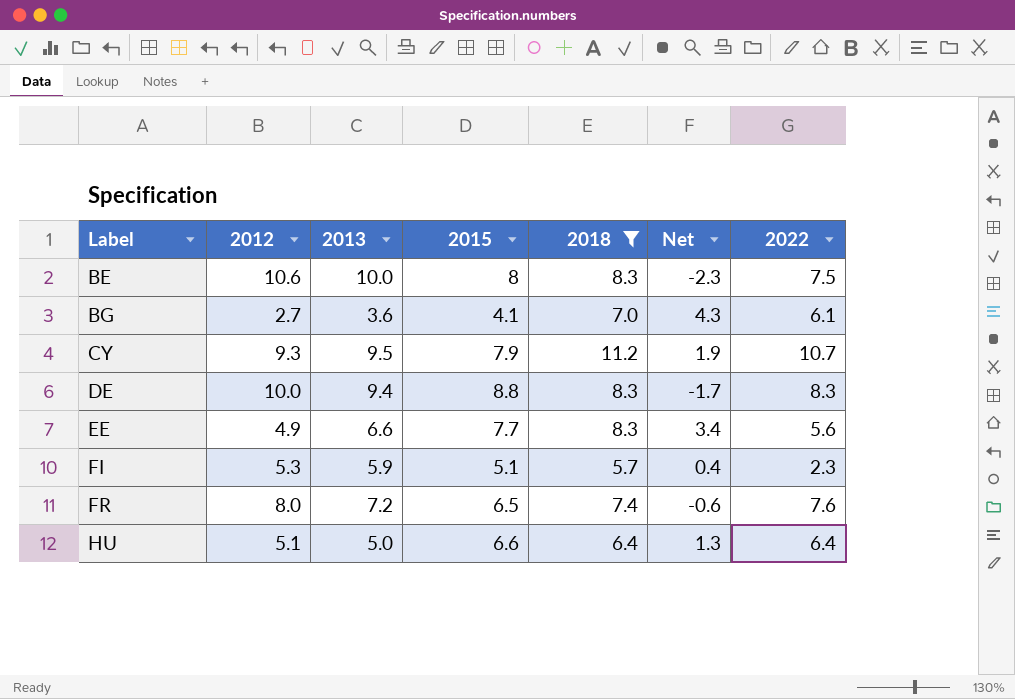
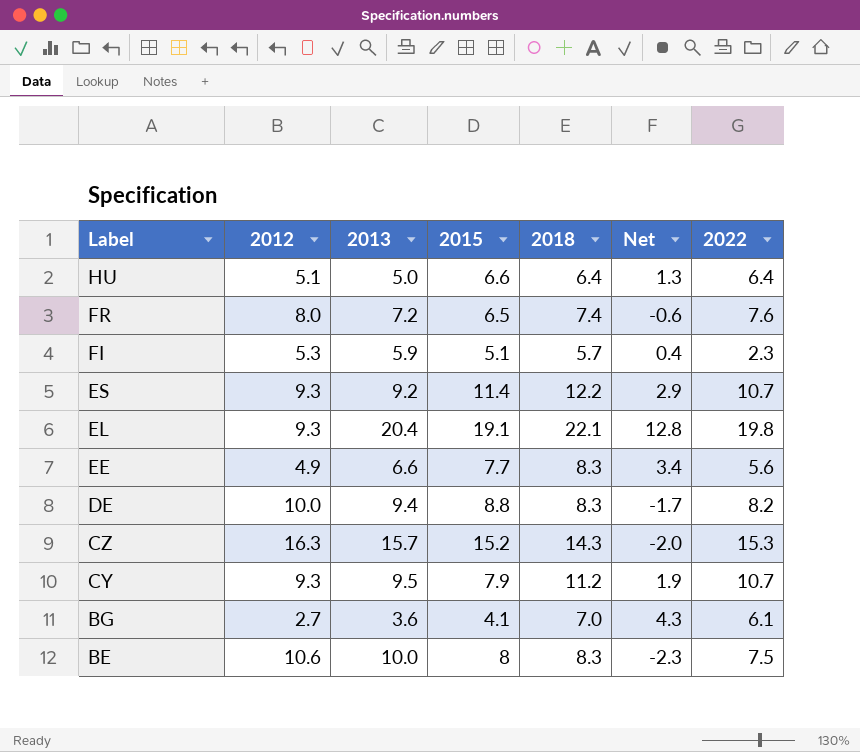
filter: 2018 <= 11.2 -> none
row order: Label ascending -> Label descending
DE | 2022: 8.3 -> 8.2

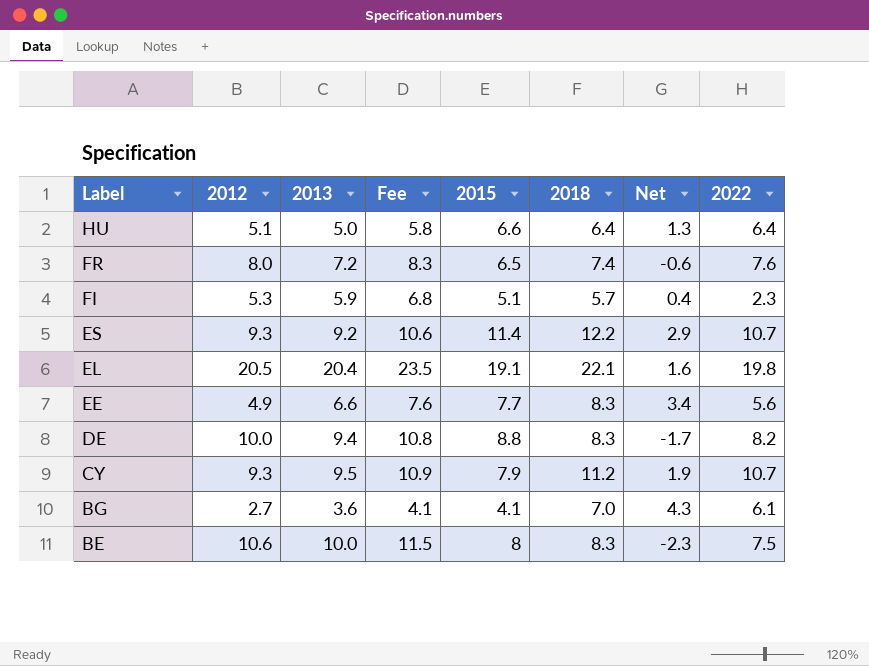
column Fee | formula: none -> [2013] * 1.15
row CZ: 16.3 | 15.7 | 15.2 | 14.3 | -2.0 | 15.3 -> none
EL | 2012: 9.3 -> 20.5
EL | Net: 12.8 -> 1.6

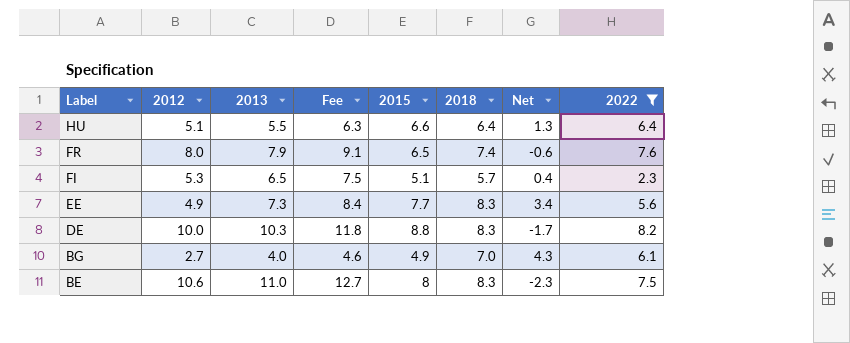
filter: none -> 2022 <= 8.2
HU | 2013: 5.0 -> 5.5
HU | Fee: 5.8 -> 6.3
FR | 2013: 7.2 -> 7.9
FR | Fee: 8.3 -> 9.1
FI | 2013: 5.9 -> 6.5
FI | Fee: 6.8 -> 7.5
EE | 2013: 6.6 -> 7.3
EE | Fee: 7.6 -> 8.4
DE | 2013: 9.4 -> 10.3
DE | Fee: 10.8 -> 11.8
BG | 2013: 3.6 -> 4.0
BG | Fee: 4.1 -> 4.6
BG | 2015: 4.1 -> 4.9
BE | 2013: 10.0 -> 11.0
BE | Fee: 11.5 -> 12.7

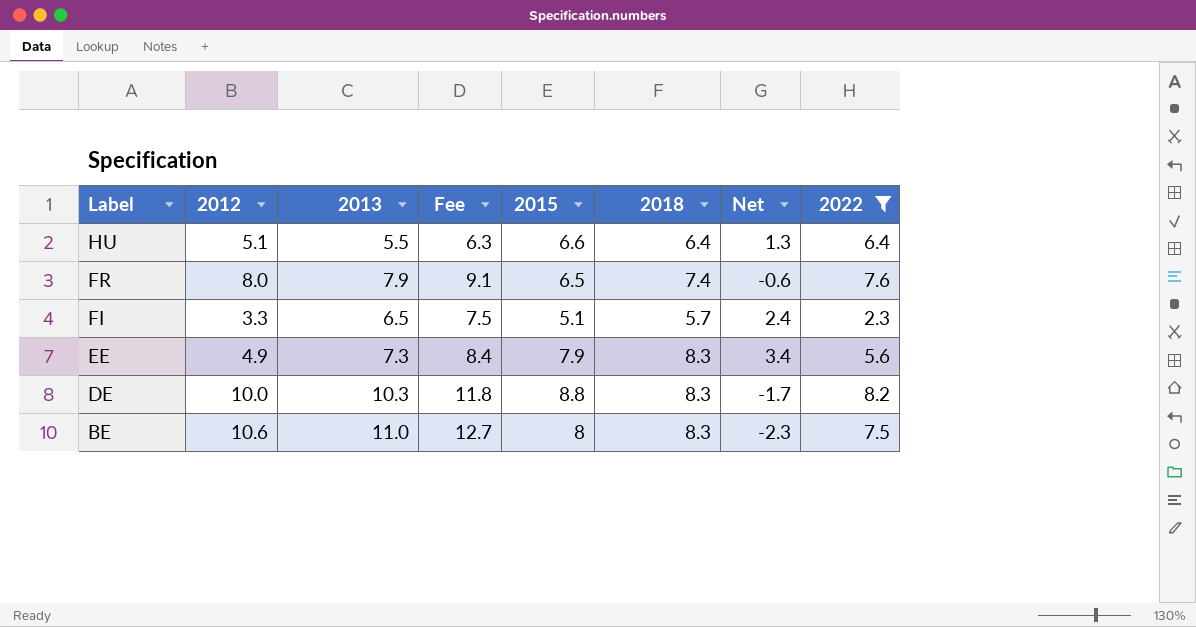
row BG: 2.7 | 4.0 | 4.6 | 4.9 | 7.0 | 4.3 | 6.1 -> none
FI | 2012: 5.3 -> 3.3
FI | Net: 0.4 -> 2.4
EE | 2015: 7.7 -> 7.9

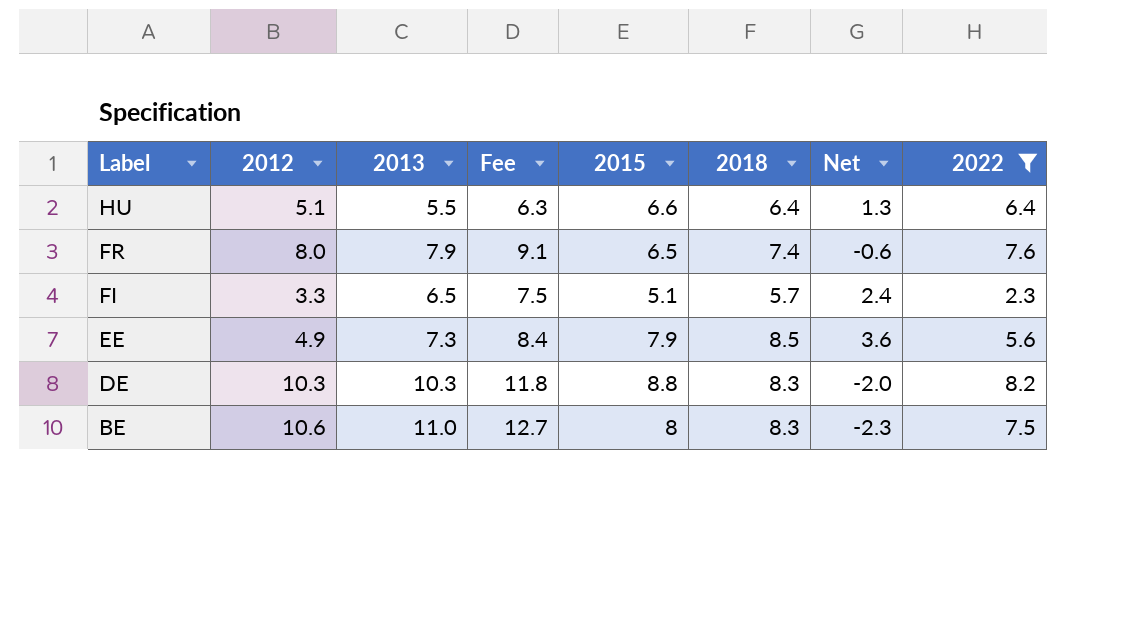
EE | 2018: 8.3 -> 8.5
EE | Net: 3.4 -> 3.6
DE | 2012: 10.0 -> 10.3
DE | Net: -1.7 -> -2.0

